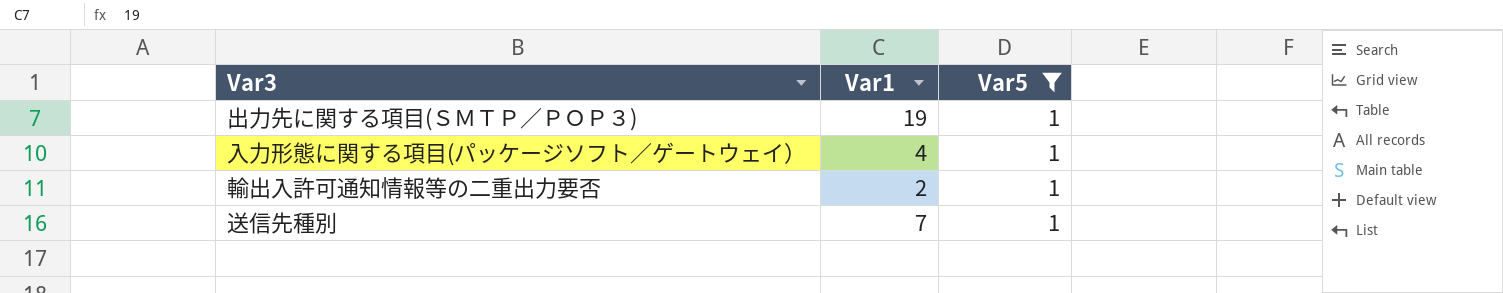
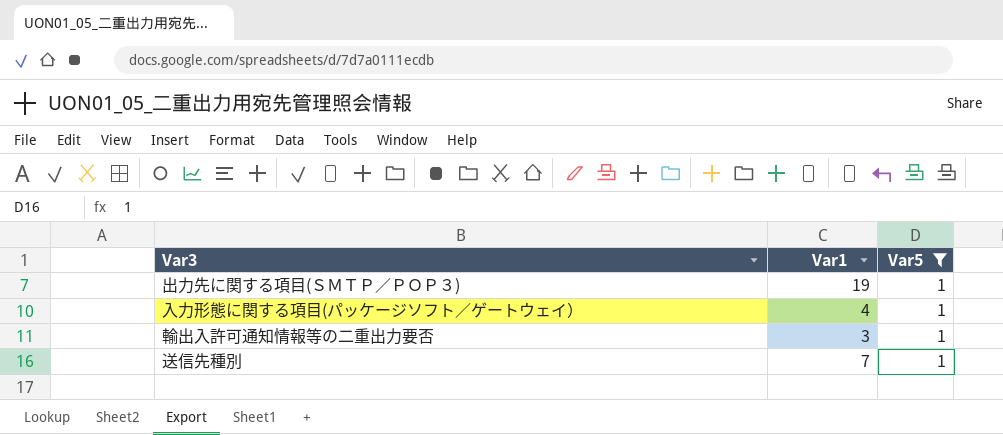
輸出入許可通知情報等の二重出力要否 | Var1: 2 -> 3

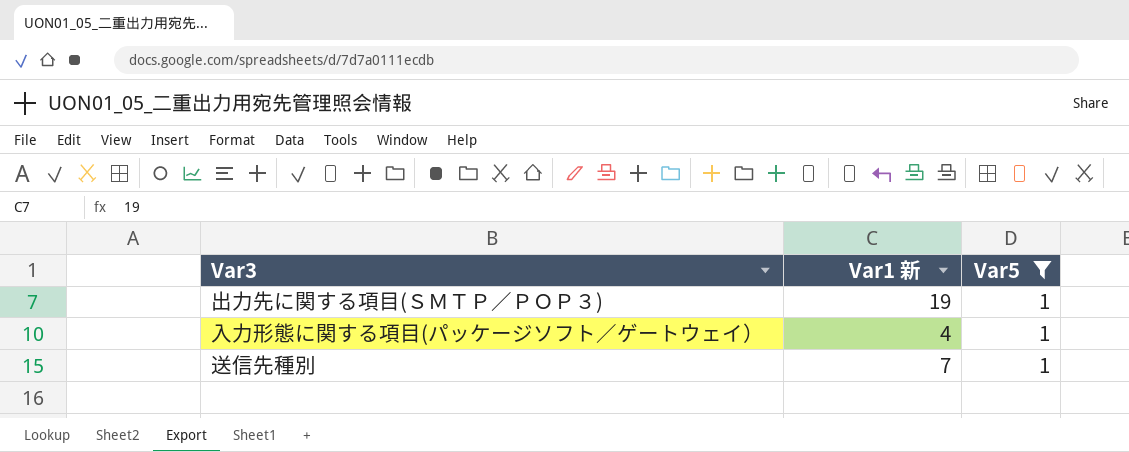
column name: Var1 -> Var1 新
row 輸出入許可通知情報等の二重出力要否: 3 | 1 -> none

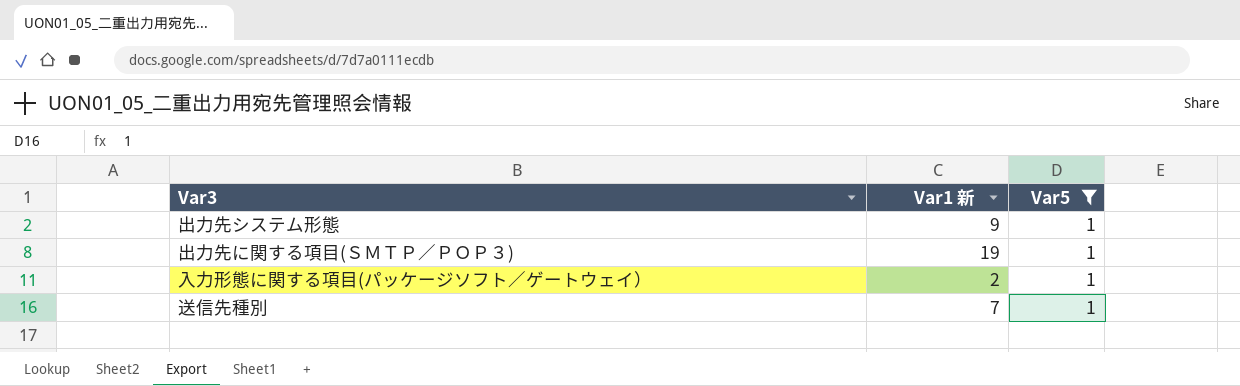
row 出力先システム形態: none -> 9 | 1
入力形態に関する項目(パッケージソフト／ゲートウェイ） | Var1 新: 4 -> 2

